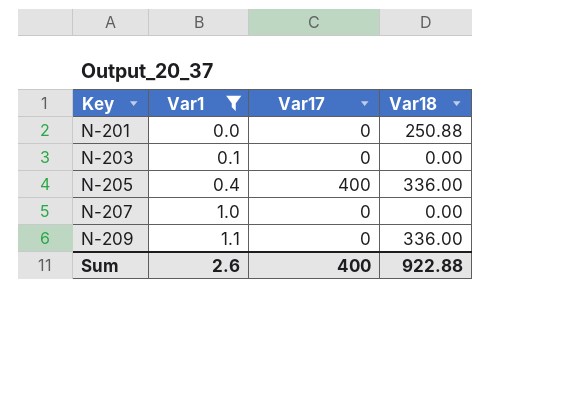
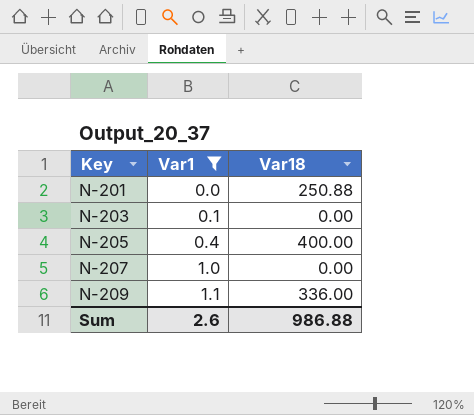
column Var17 | position: 3 -> none
N-205 | Var18: 336.00 -> 400.00
Sum | Var18: 922.88 -> 986.88

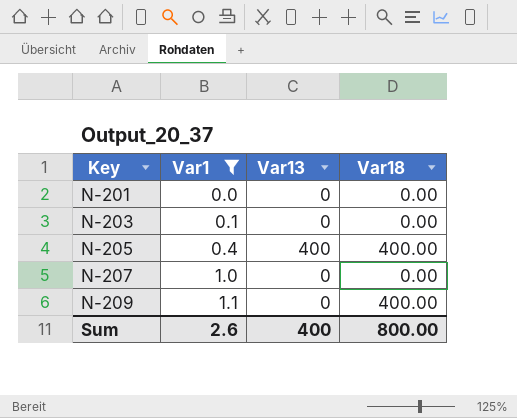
column Var13 | position: none -> 3
N-201 | Var18: 250.88 -> 0.00
N-209 | Var18: 336.00 -> 400.00
Sum | Var18: 986.88 -> 800.00

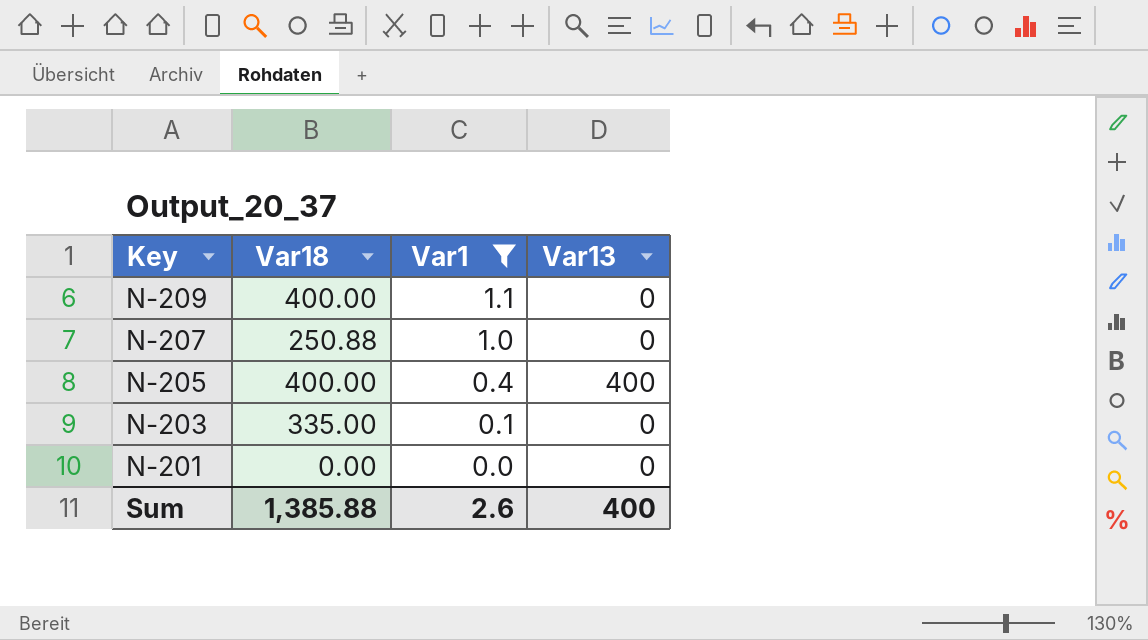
row order: Key ascending -> Key descending
column Var18 | position: 4 -> 2
N-207 | Var18: 0.00 -> 250.88
N-203 | Var18: 0.00 -> 335.00
Sum | Var18: 800.00 -> 1,385.88

